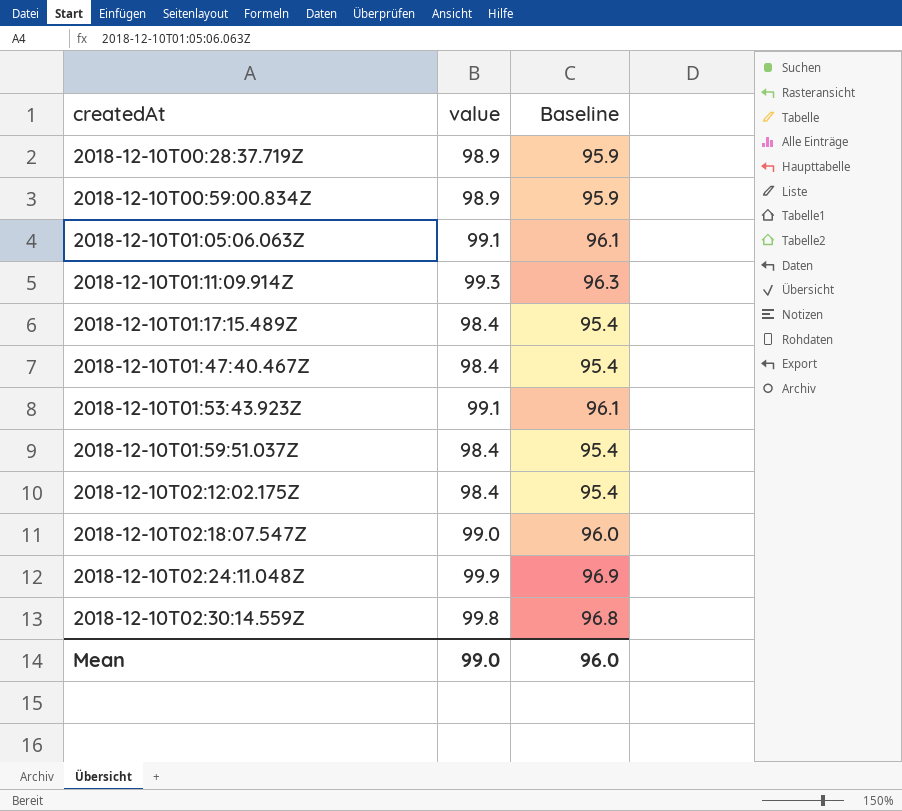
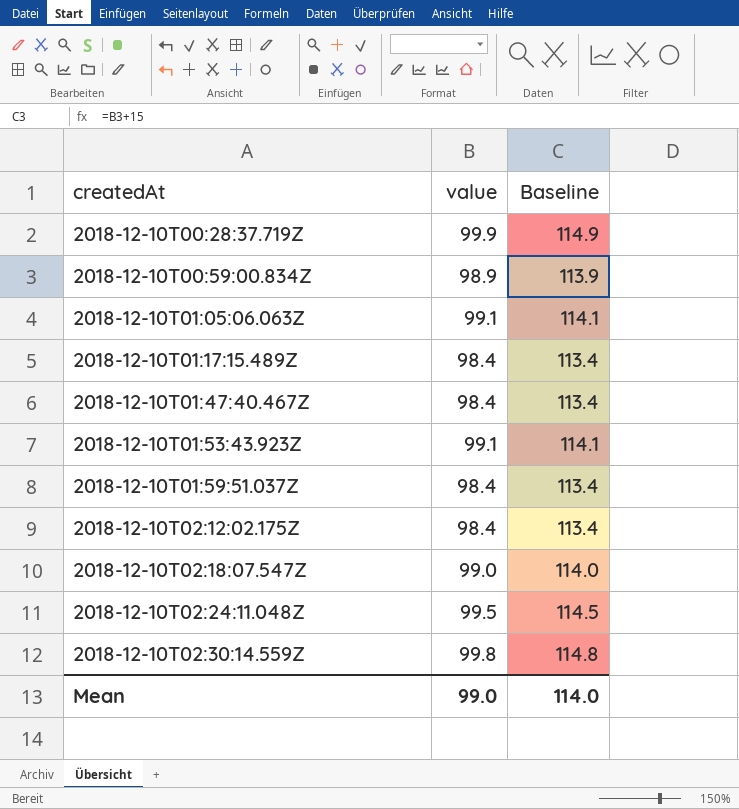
column Baseline | formula: [value] - 3 -> [value] + 15
row 2018-12-10T01:11:09.914Z: 99.3 | 96.3 -> none
2018-12-10T00:28:37.719Z | value: 98.9 -> 99.9
2018-12-10T02:24:11.048Z | value: 99.9 -> 99.5
Mean | Baseline: 96.0 -> 114.0

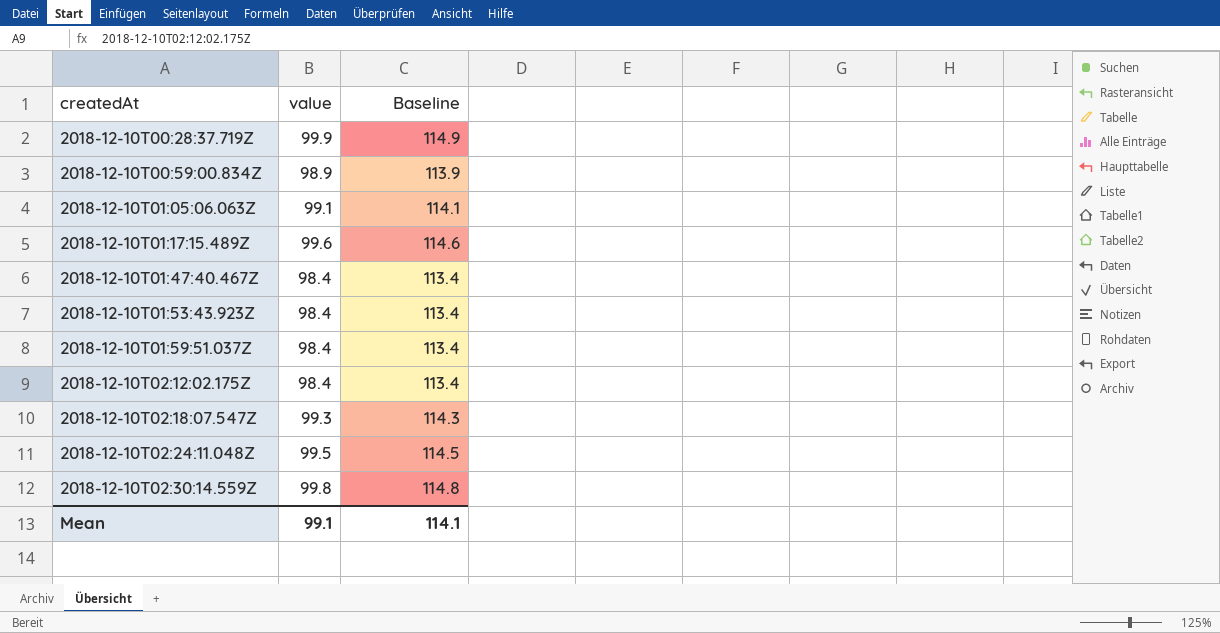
2018-12-10T01:17:15.489Z | value: 98.4 -> 99.6
2018-12-10T01:17:15.489Z | Baseline: 113.4 -> 114.6
2018-12-10T01:53:43.923Z | value: 99.1 -> 98.4
2018-12-10T01:53:43.923Z | Baseline: 114.1 -> 113.4
2018-12-10T02:18:07.547Z | value: 99.0 -> 99.3
2018-12-10T02:18:07.547Z | Baseline: 114.0 -> 114.3
Mean | value: 99.0 -> 99.1
Mean | Baseline: 114.0 -> 114.1

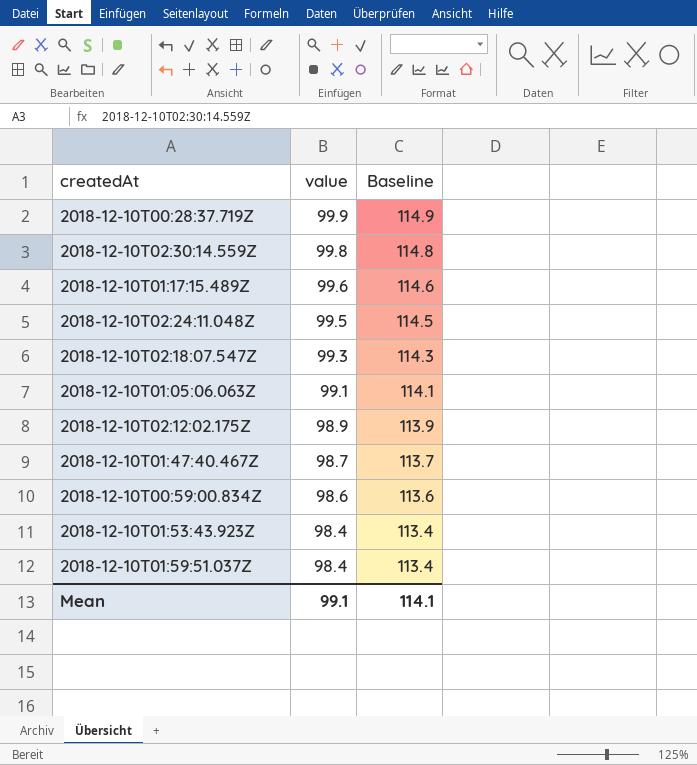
row order: createdAt ascending -> value descending
2018-12-10T02:12:02.175Z | value: 98.4 -> 98.9
2018-12-10T02:12:02.175Z | Baseline: 113.4 -> 113.9
2018-12-10T01:47:40.467Z | value: 98.4 -> 98.7
2018-12-10T01:47:40.467Z | Baseline: 113.4 -> 113.7
2018-12-10T00:59:00.834Z | value: 98.9 -> 98.6
2018-12-10T00:59:00.834Z | Baseline: 113.9 -> 113.6

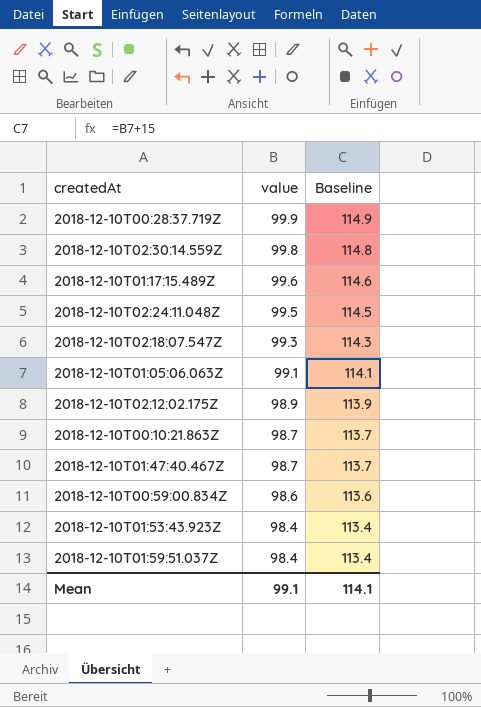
row 2018-12-10T00:10:21.863Z: none -> 98.7 | 113.7

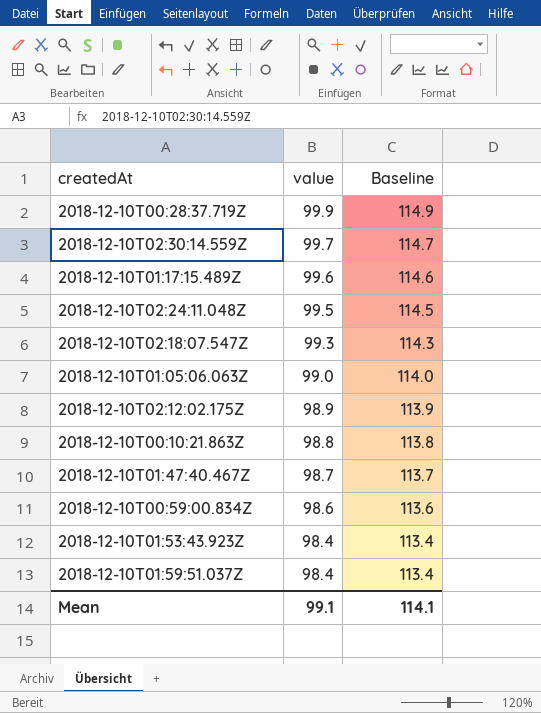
2018-12-10T02:30:14.559Z | value: 99.8 -> 99.7
2018-12-10T02:30:14.559Z | Baseline: 114.8 -> 114.7
2018-12-10T01:05:06.063Z | value: 99.1 -> 99.0
2018-12-10T01:05:06.063Z | Baseline: 114.1 -> 114.0
2018-12-10T00:10:21.863Z | value: 98.7 -> 98.8
2018-12-10T00:10:21.863Z | Baseline: 113.7 -> 113.8

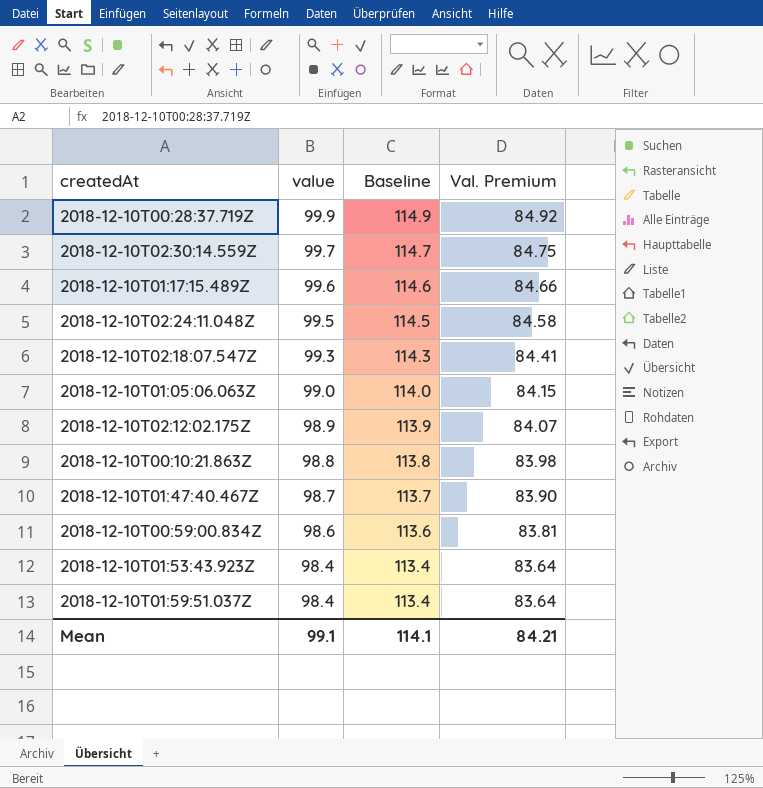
column Val. Premium | formula: none -> [value] * 0.85

